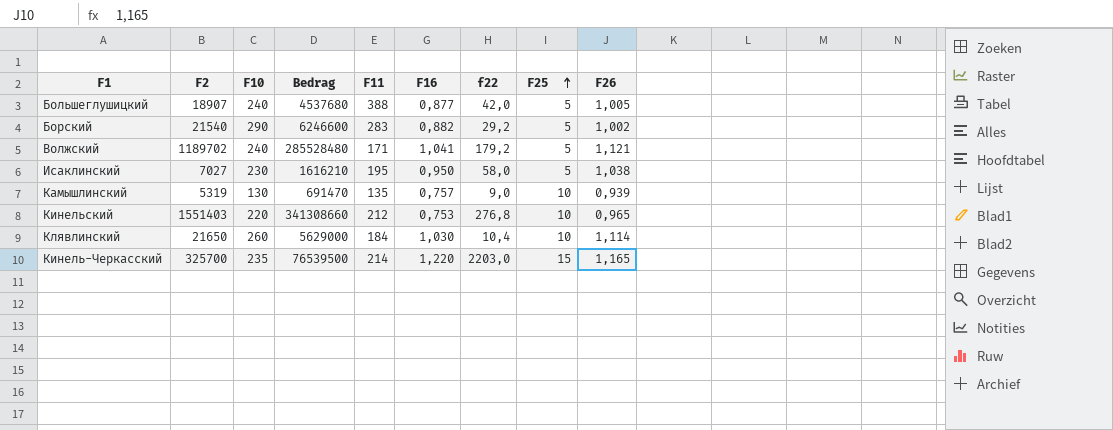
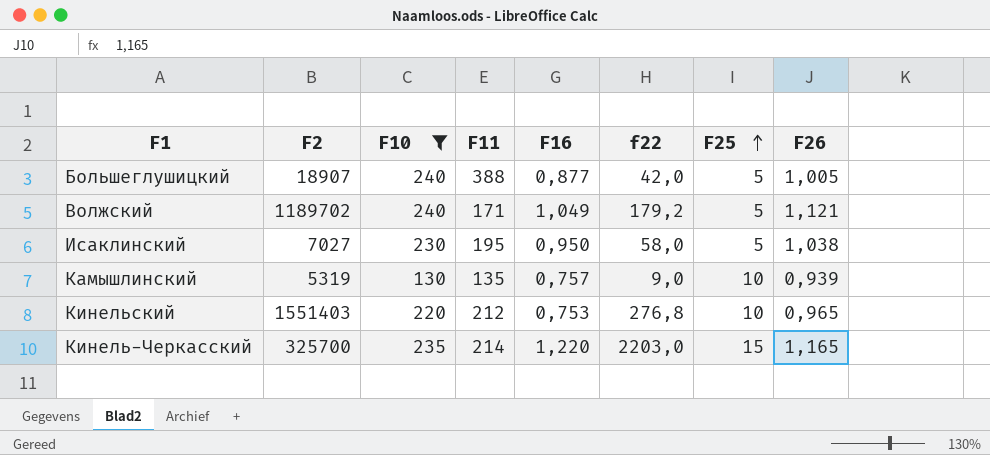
filter: none -> F10 <= 240
column Bedrag | formula: [F2] * [F10] -> none
Волжский | F16: 1,041 -> 1,049

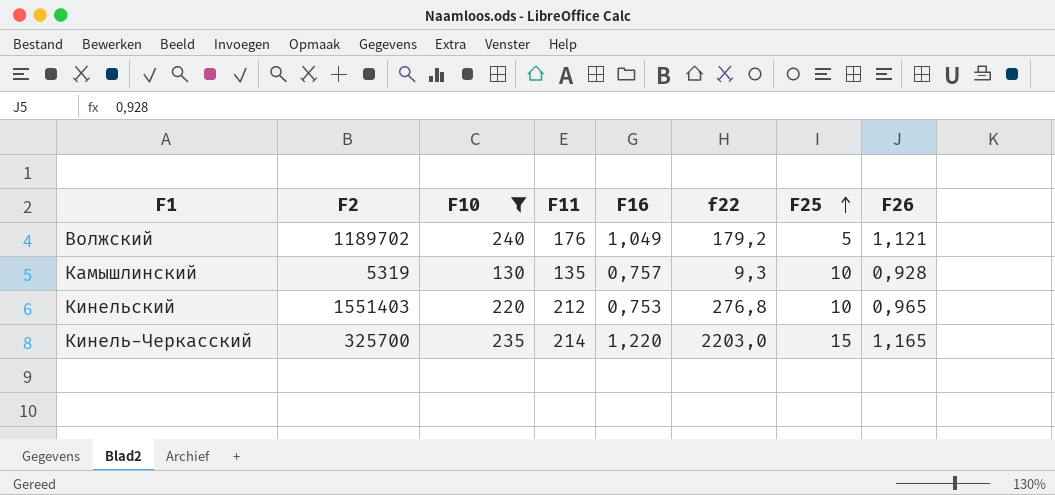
row Большеглушицкий: 18907 | 240 | 388 | 0,877 | 42,0 | 5 | 1,005 -> none
row Исаклинский: 7027 | 230 | 195 | 0,950 | 58,0 | 5 | 1,038 -> none
Волжский | F11: 171 -> 176
Камышлинский | f22: 9,0 -> 9,3
Камышлинский | F26: 0,939 -> 0,928

